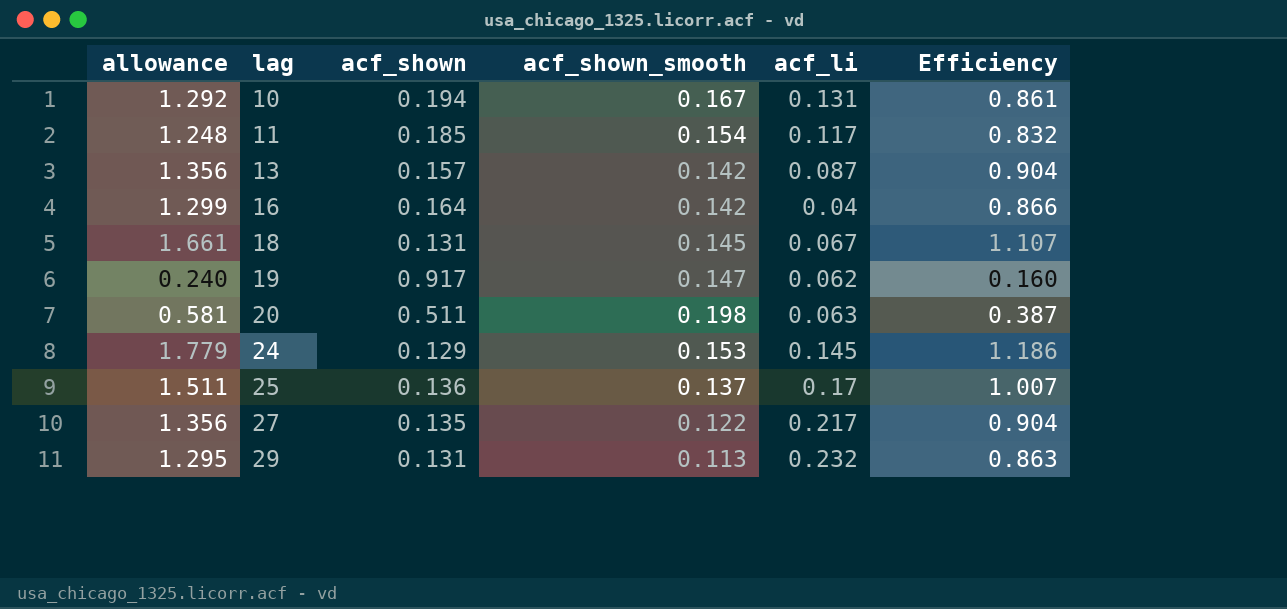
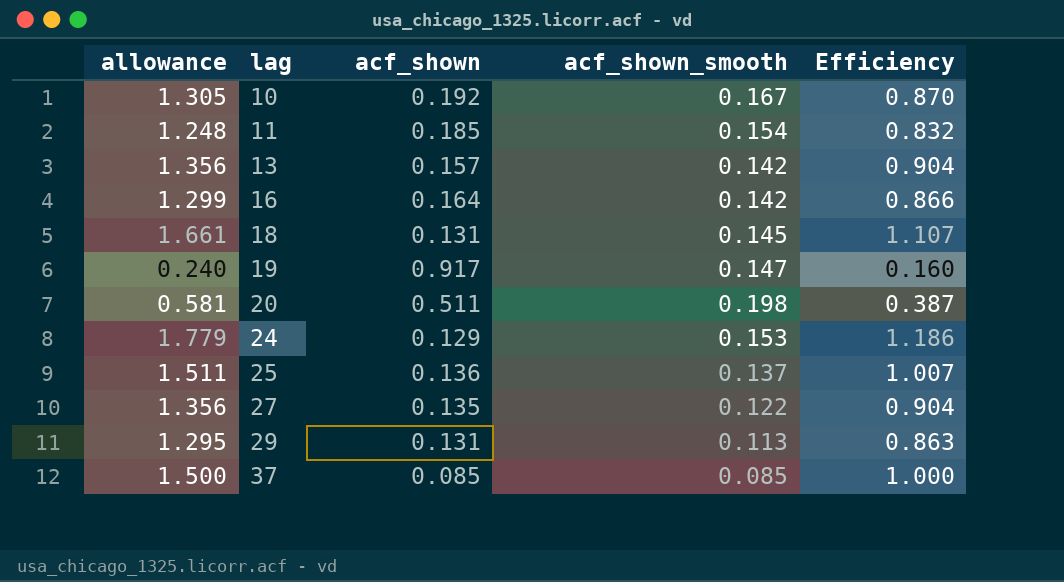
column acf_li | position: 5 -> none
10 | allowance: 1.292 -> 1.305
10 | acf_shown: 0.194 -> 0.192
10 | Efficiency: 0.861 -> 0.870
row 37: none -> 1.500 | 0.085 | 0.085 | 1.000

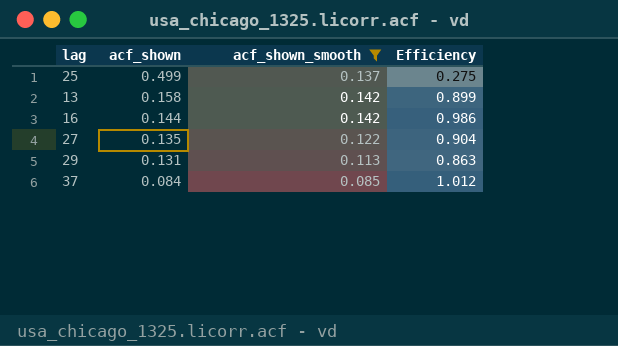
filter: none -> acf_shown_smooth <= 0.142
row order: lag ascending -> acf_shown descending
column allowance | formula: [Efficiency] * 1.5 -> none
25 | acf_shown: 0.136 -> 0.499
25 | Efficiency: 1.007 -> 0.275
13 | acf_shown: 0.157 -> 0.158
13 | Efficiency: 0.904 -> 0.899
16 | acf_shown: 0.164 -> 0.144
16 | Efficiency: 0.866 -> 0.986
37 | acf_shown: 0.085 -> 0.084
37 | Efficiency: 1.000 -> 1.012

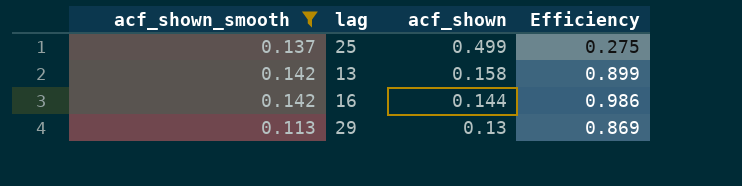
column acf_shown_smooth | position: 3 -> 1
row 27: 0.135 | 0.122 | 0.904 -> none
row 37: 0.084 | 0.085 | 1.012 -> none
29 | acf_shown: 0.131 -> 0.13
29 | Efficiency: 0.863 -> 0.869

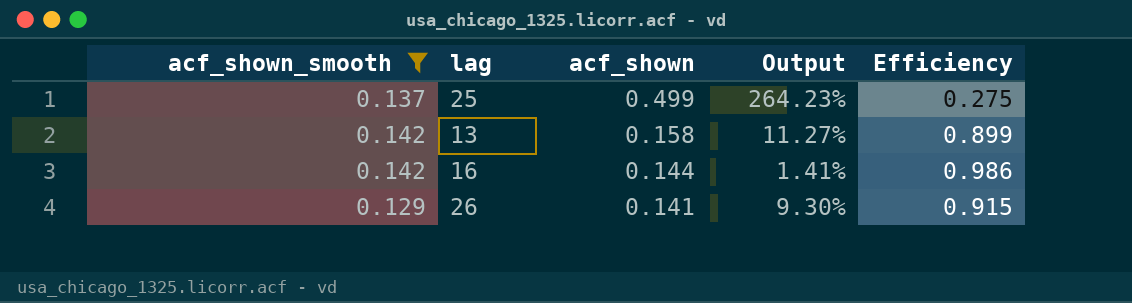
column Output | formula: none -> ([acf_shown] - [acf_shown_smooth]) / [acf_shown_smooth]
row 29: 0.113 | 0.13 | 0.869 -> none
row 26: none -> 0.129 | 0.141 | 9.30% | 0.915

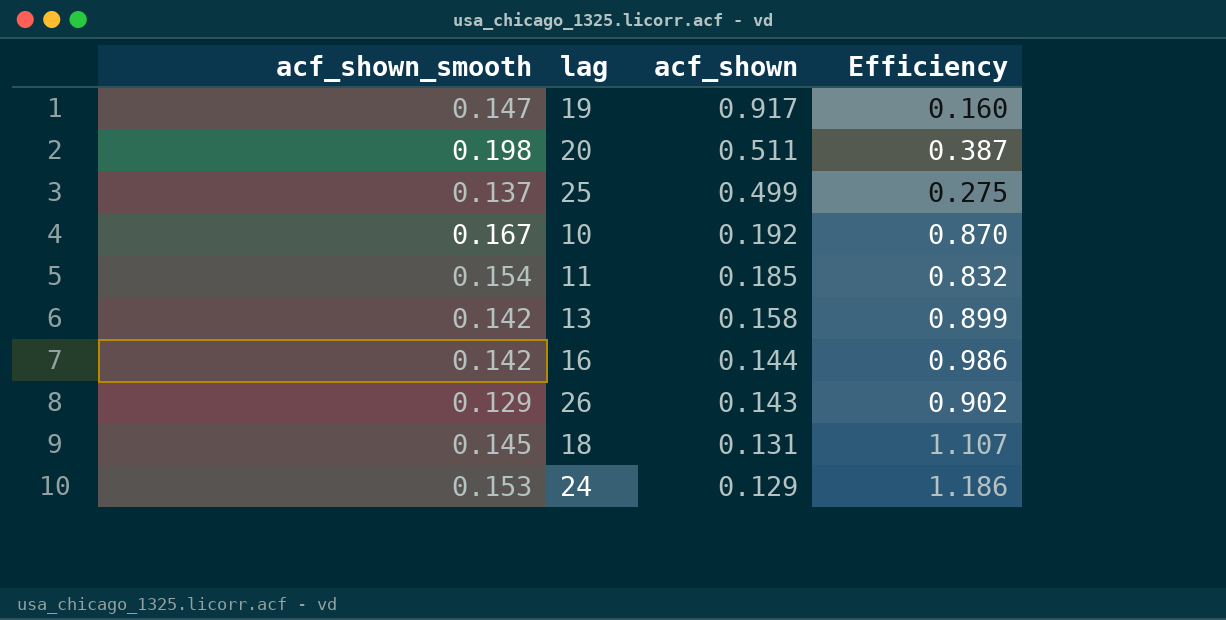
filter: acf_shown_smooth <= 0.142 -> none
column Output | formula: ([acf_shown] - [acf_shown_smooth]) / [acf_shown_smooth] -> none
26 | acf_shown: 0.141 -> 0.143
26 | Efficiency: 0.915 -> 0.902

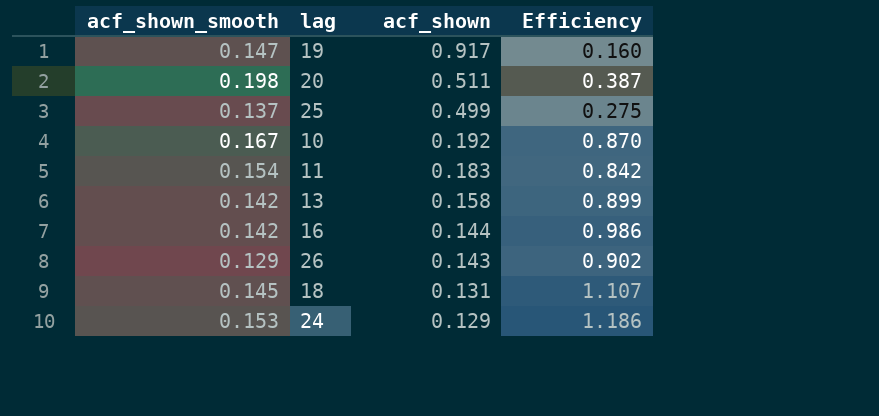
11 | acf_shown: 0.185 -> 0.183
11 | Efficiency: 0.832 -> 0.842

